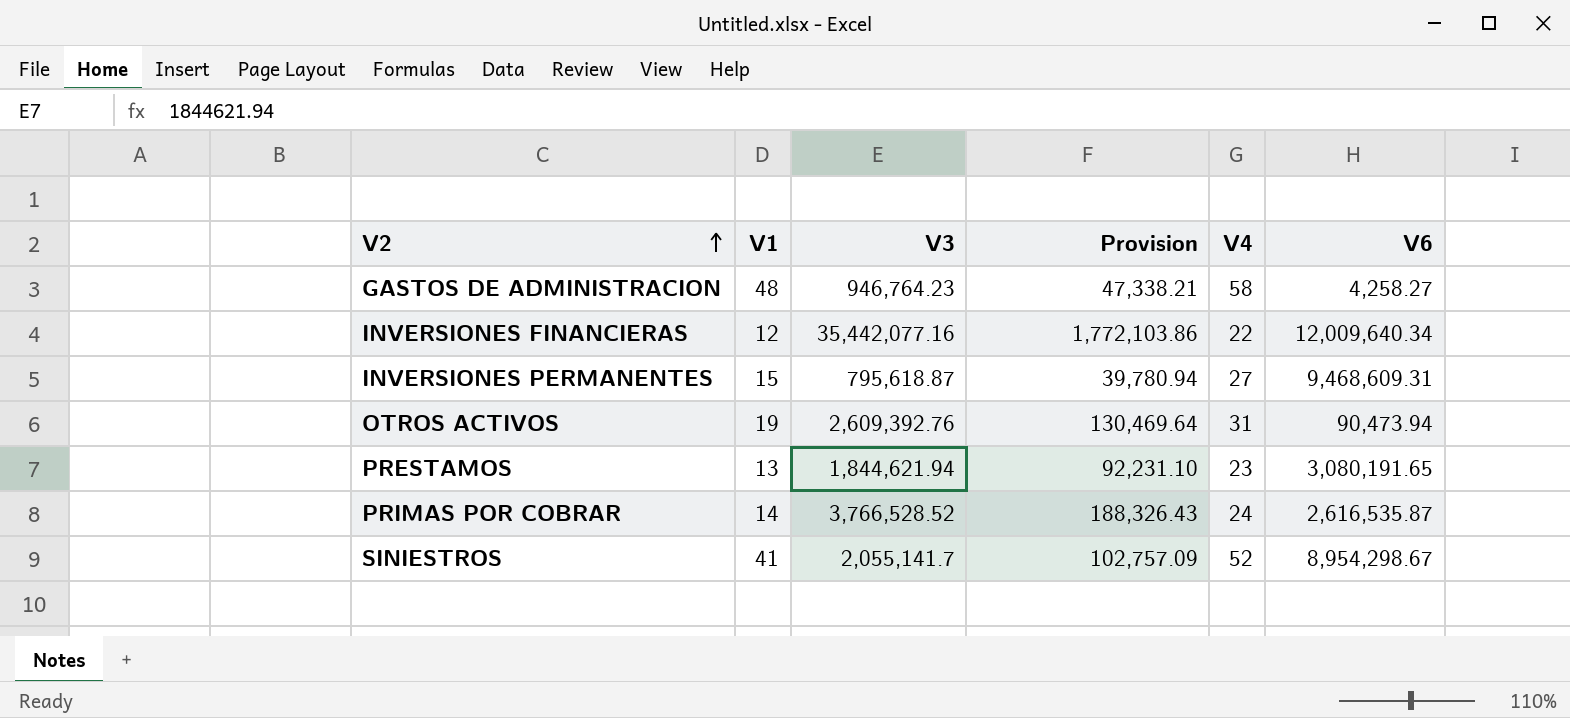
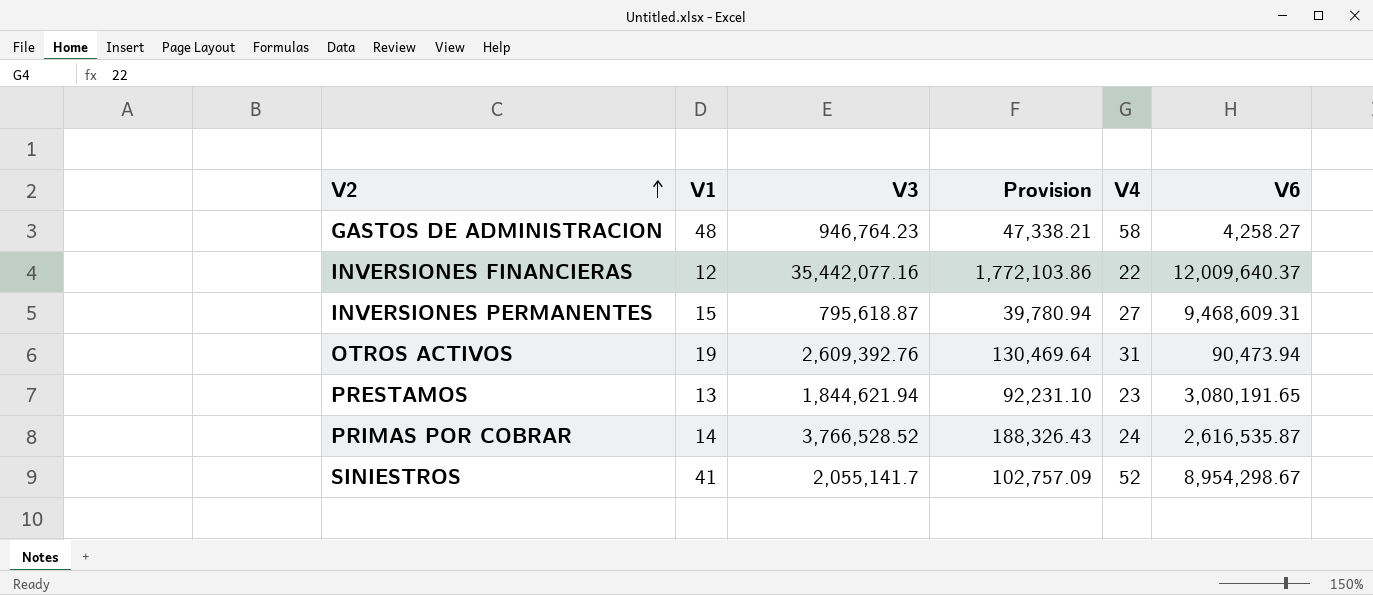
INVERSIONES FINANCIERAS | V6: 12,009,640.34 -> 12,009,640.37

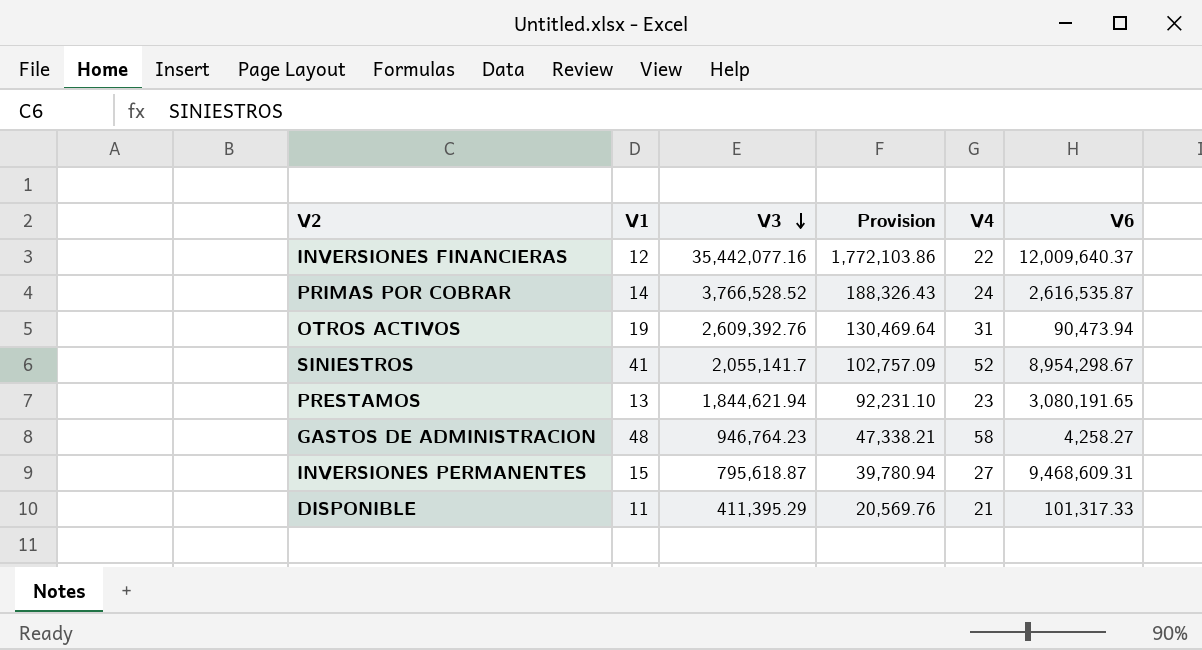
row order: V2 ascending -> V3 descending
row DISPONIBLE: none -> 11 | 411,395.29 | 20,569.76 | 21 | 101,317.33

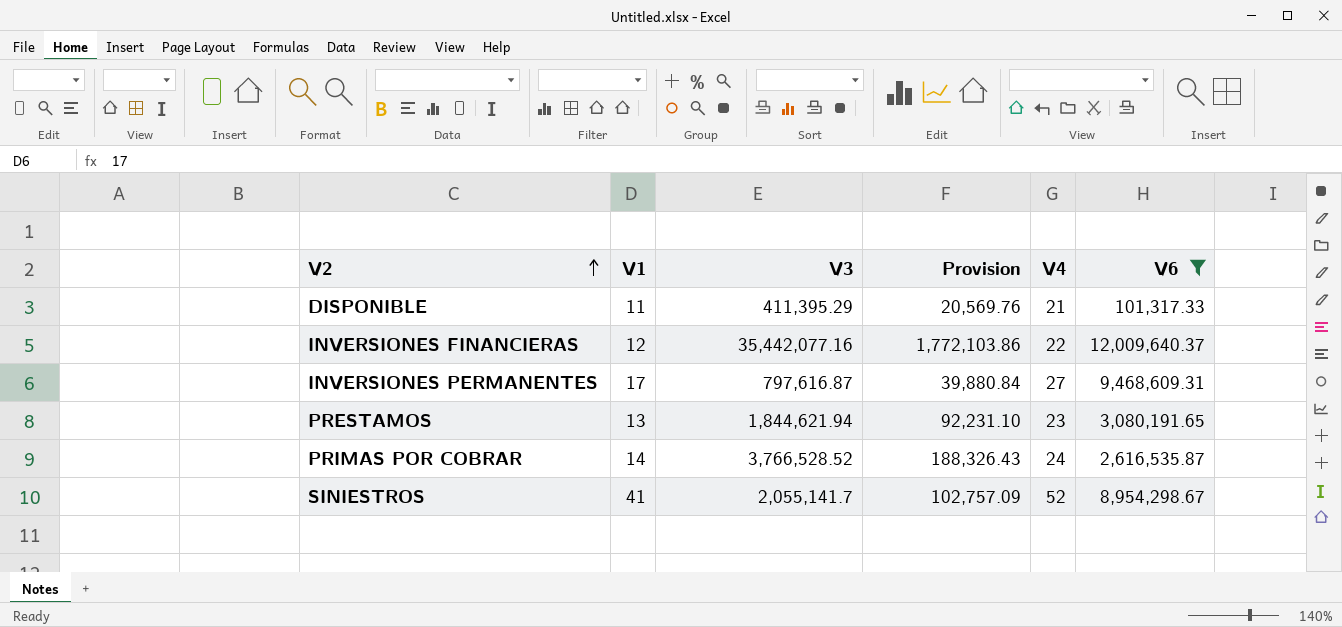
filter: none -> V6 >= 101,317.33
row order: V3 descending -> V2 ascending
INVERSIONES PERMANENTES | V1: 15 -> 17
INVERSIONES PERMANENTES | V3: 795,618.87 -> 797,616.87
INVERSIONES PERMANENTES | Provision: 39,780.94 -> 39,880.84

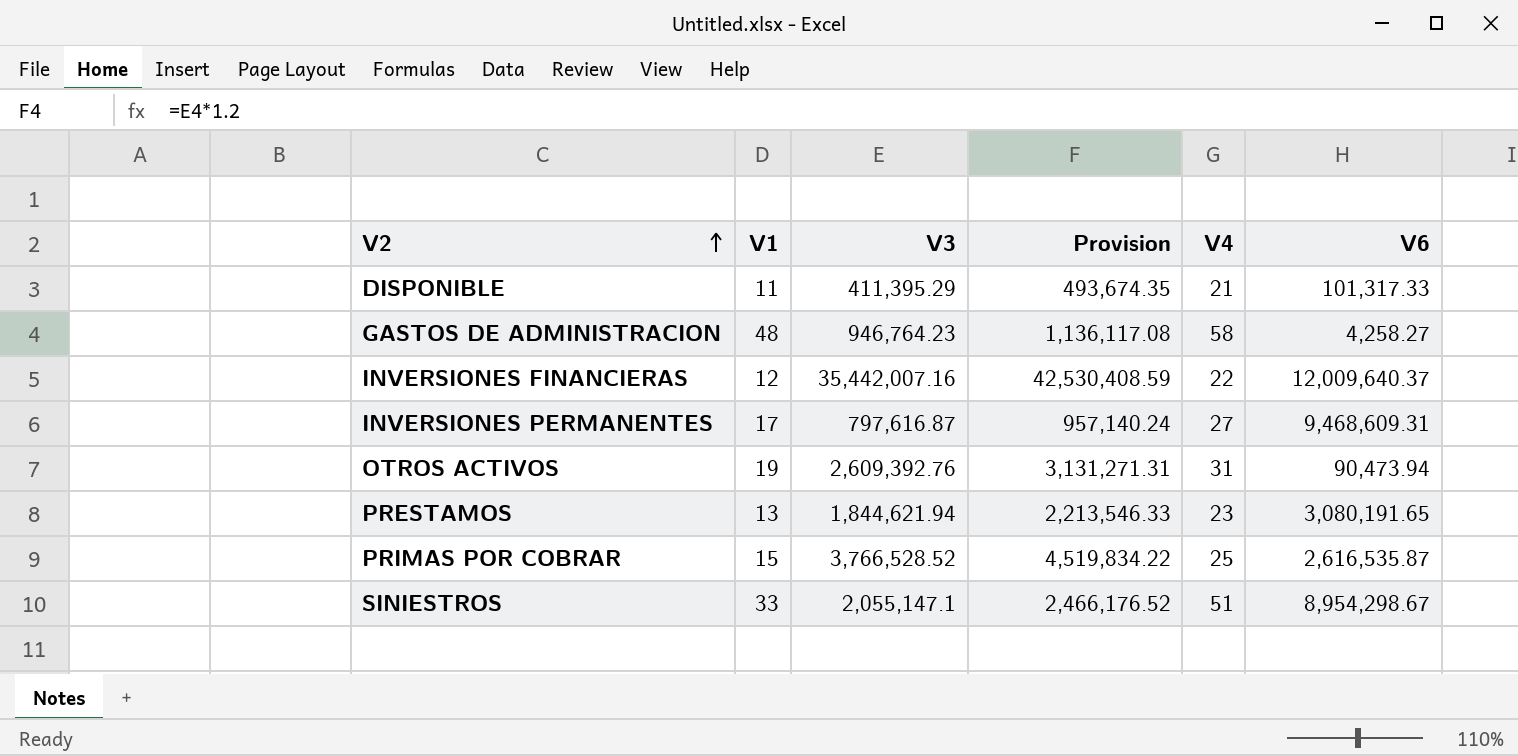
filter: V6 >= 101,317.33 -> none
column Provision | formula: [V3] * 0.05 -> [V3] * 1.2
INVERSIONES FINANCIERAS | V3: 35,442,077.16 -> 35,442,007.16
PRIMAS POR COBRAR | V1: 14 -> 15
PRIMAS POR COBRAR | V4: 24 -> 25
SINIESTROS | V1: 41 -> 33
SINIESTROS | V3: 2,055,141.7 -> 2,055,147.1
SINIESTROS | V4: 52 -> 51

